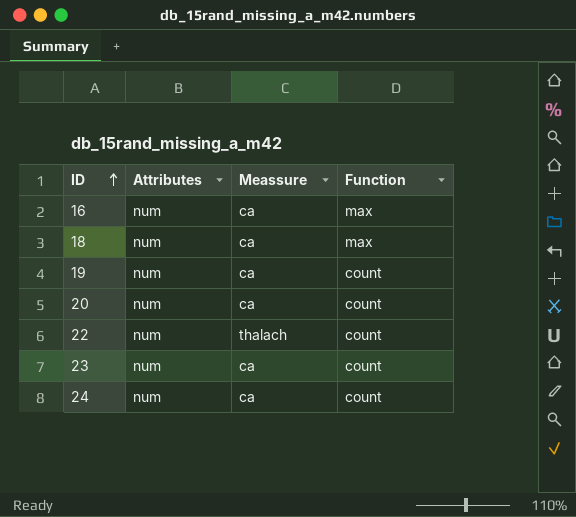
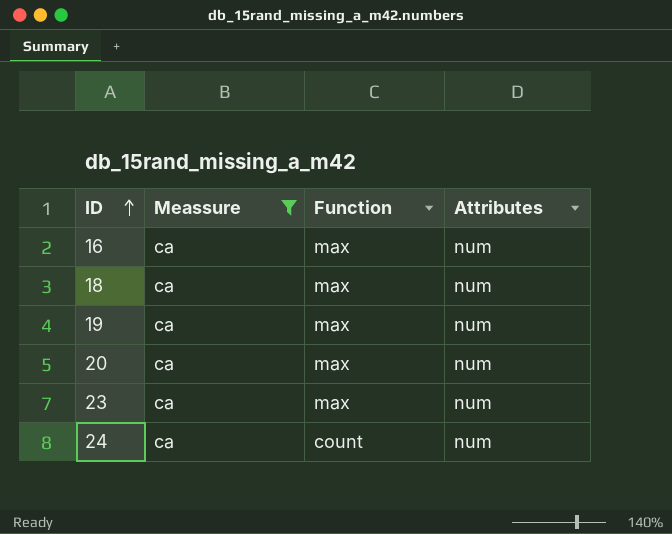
filter: none -> Meassure = ca
column Attributes | position: 2 -> 4
19 | Function: count -> max
20 | Function: count -> max
23 | Function: count -> max

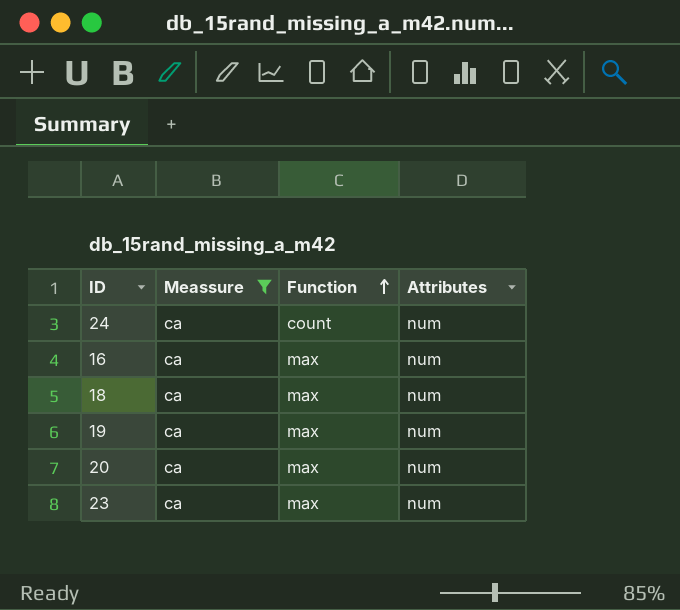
row order: ID ascending -> Function ascending

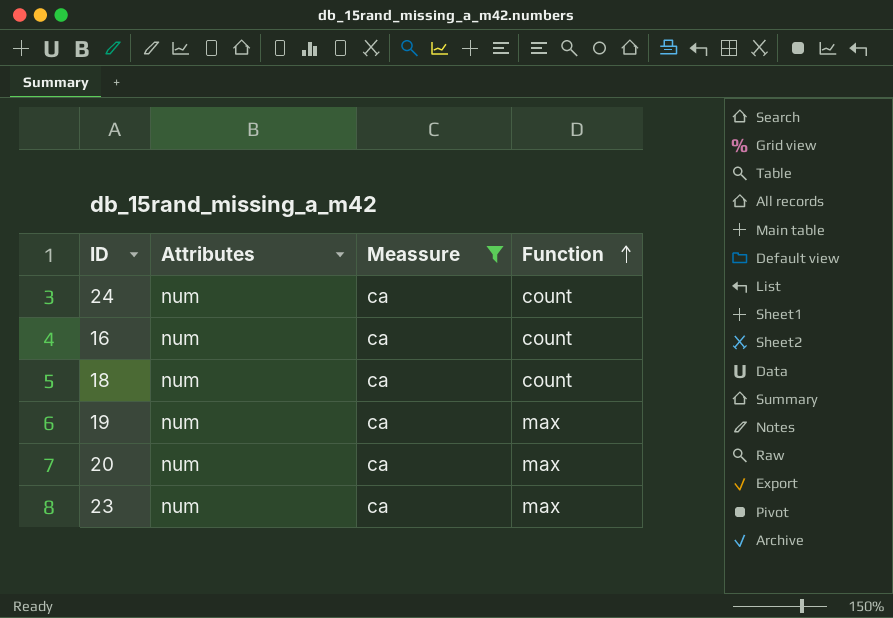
column Attributes | position: 4 -> 2
16 | Function: max -> count
18 | Function: max -> count

